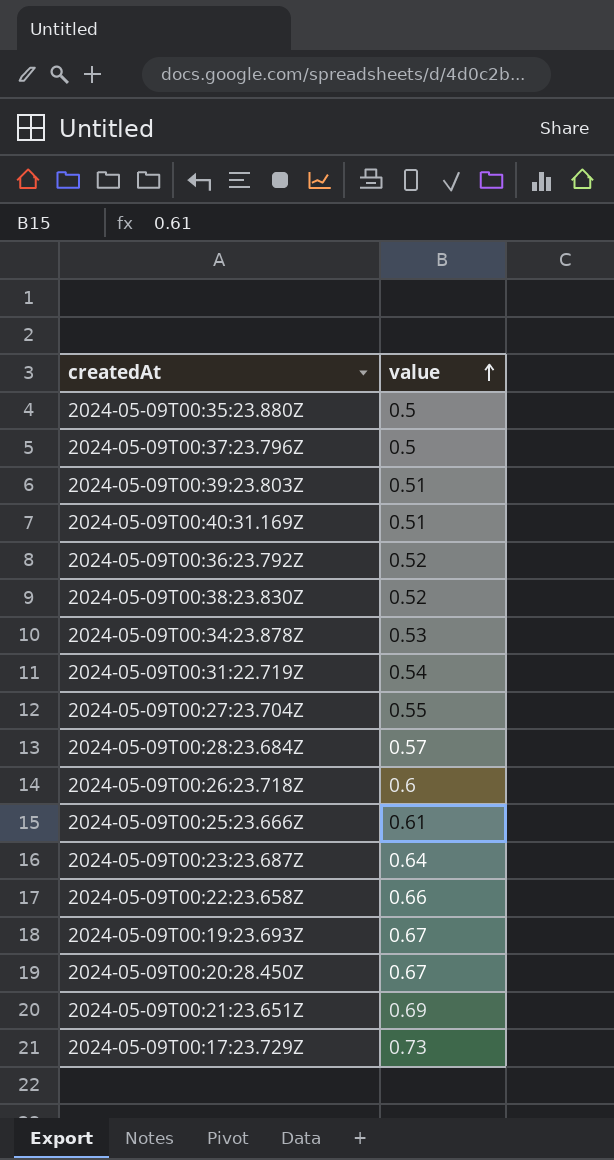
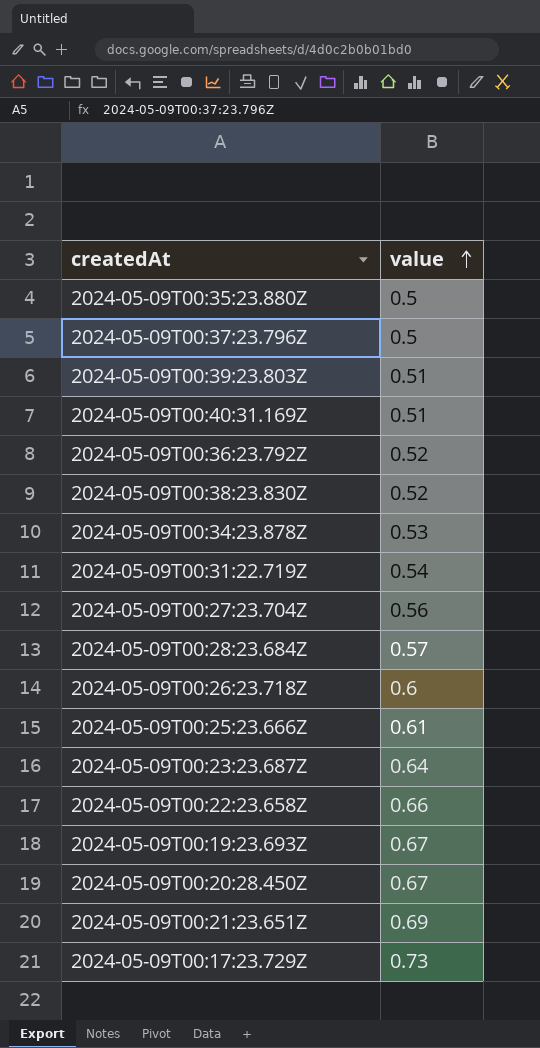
2024-05-09T00:27:23.704Z | value: 0.55 -> 0.56

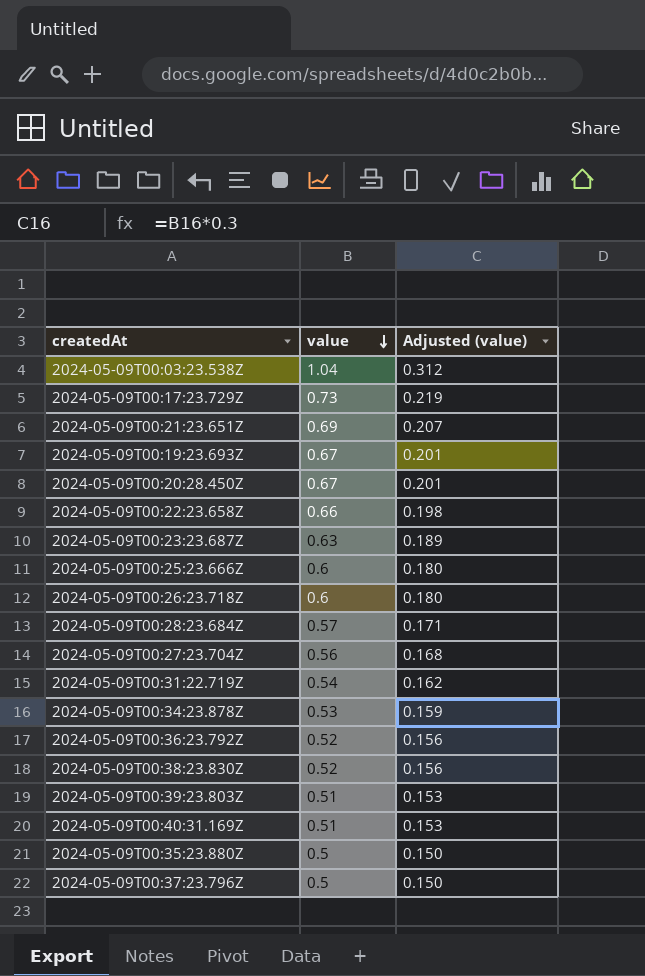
row order: value ascending -> value descending
column Adjusted (value) | formula: none -> [value] * 0.3
row 2024-05-09T00:03:23.538Z: none -> 1.04 | 0.312
2024-05-09T00:23:23.687Z | value: 0.64 -> 0.63
2024-05-09T00:25:23.666Z | value: 0.61 -> 0.6

